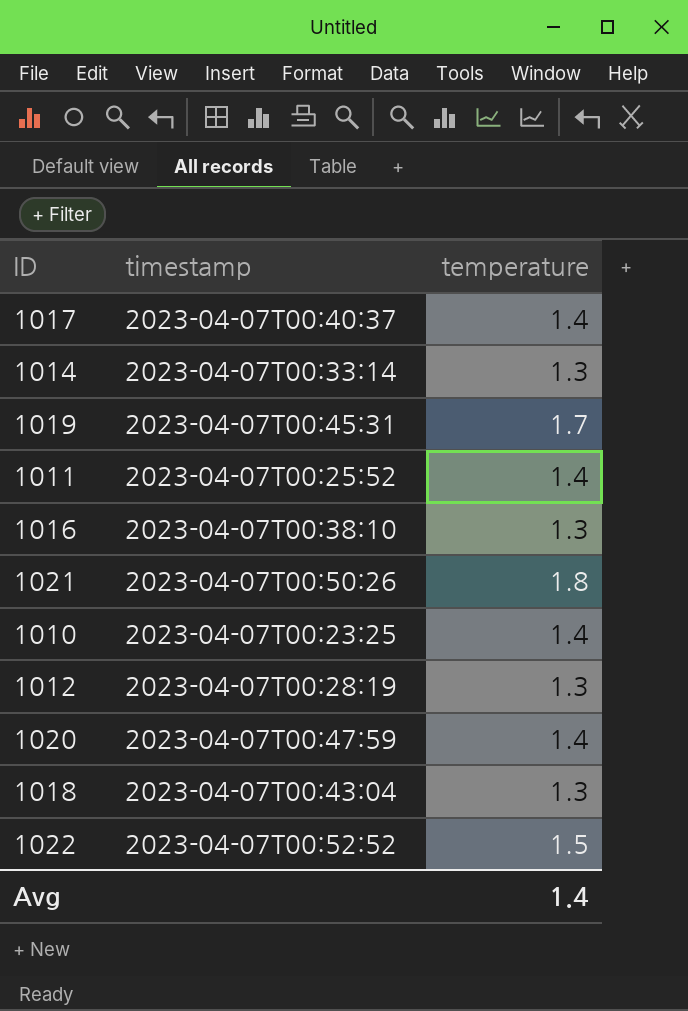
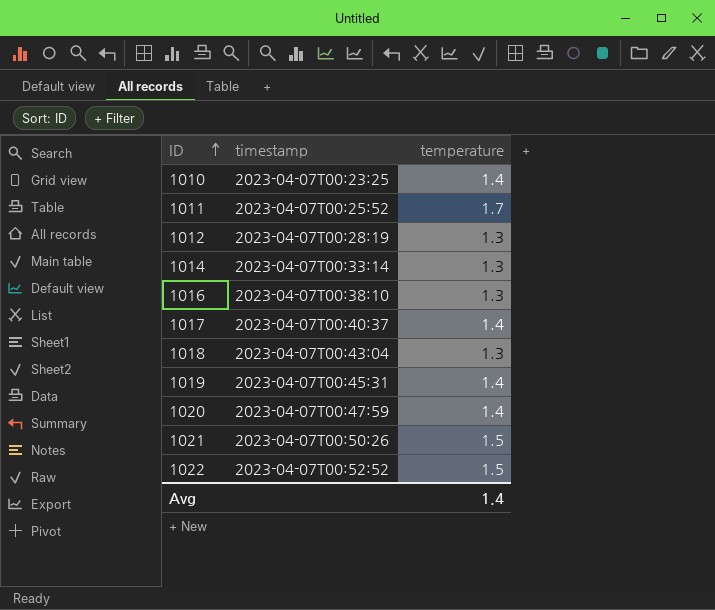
row order: none -> ID ascending
1011 | temperature: 1.4 -> 1.7
1019 | temperature: 1.7 -> 1.4
1021 | temperature: 1.8 -> 1.5

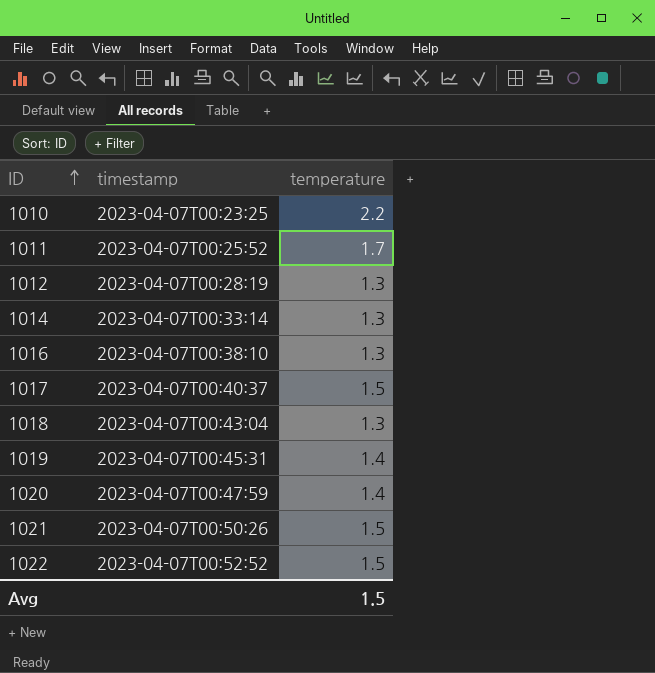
1010 | temperature: 1.4 -> 2.2
1017 | temperature: 1.4 -> 1.5
Avg | temperature: 1.4 -> 1.5

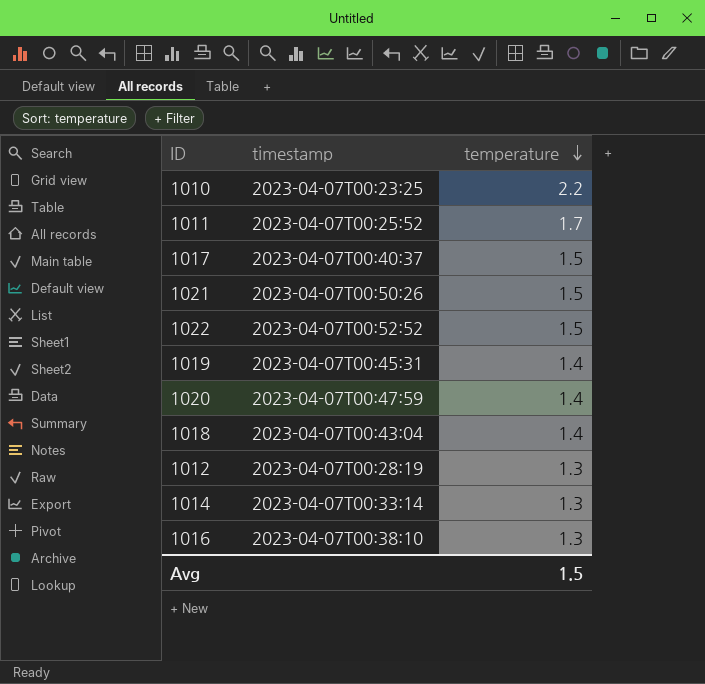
row order: ID ascending -> temperature descending
1018 | temperature: 1.3 -> 1.4

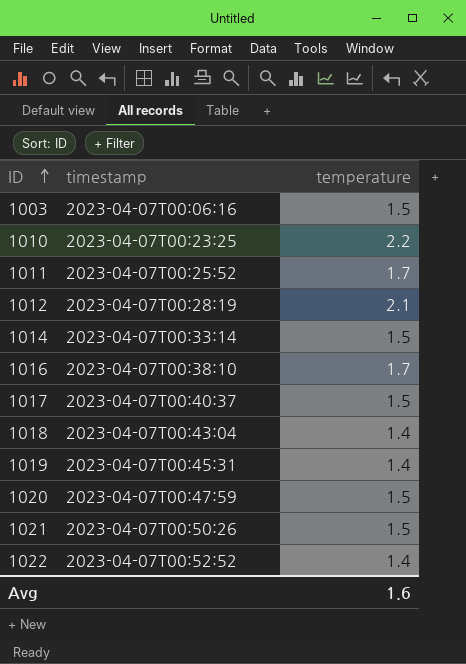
row order: temperature descending -> ID ascending
row 1003: none -> 2023-04-07T00:06:16 | 1.5
1012 | temperature: 1.3 -> 2.1
1014 | temperature: 1.3 -> 1.5
1016 | temperature: 1.3 -> 1.7
1020 | temperature: 1.4 -> 1.5
1022 | temperature: 1.5 -> 1.4
Avg | temperature: 1.5 -> 1.6

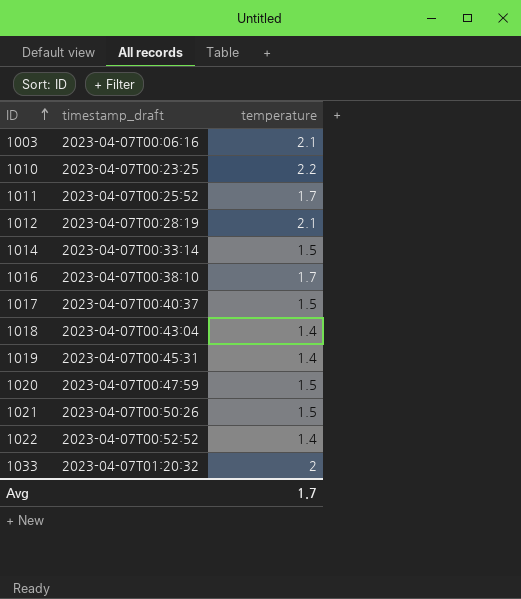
column name: timestamp -> timestamp_draft
1003 | temperature: 1.5 -> 2.1
row 1033: none -> 2023-04-07T01:20:32 | 2
Avg | temperature: 1.6 -> 1.7

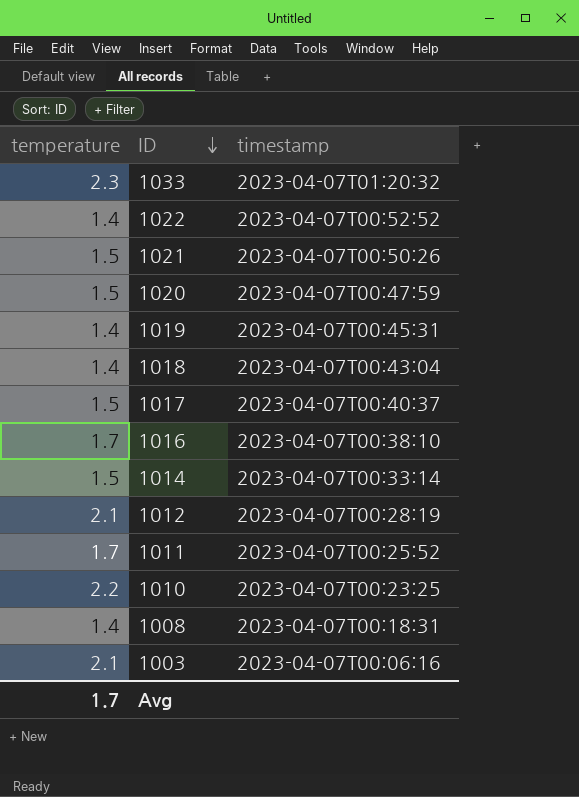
row order: ID ascending -> ID descending
column temperature | position: 3 -> 1
column name: timestamp_draft -> timestamp
1033 | temperature: 2 -> 2.3
row 1008: none -> 1.4 | 2023-04-07T00:18:31

